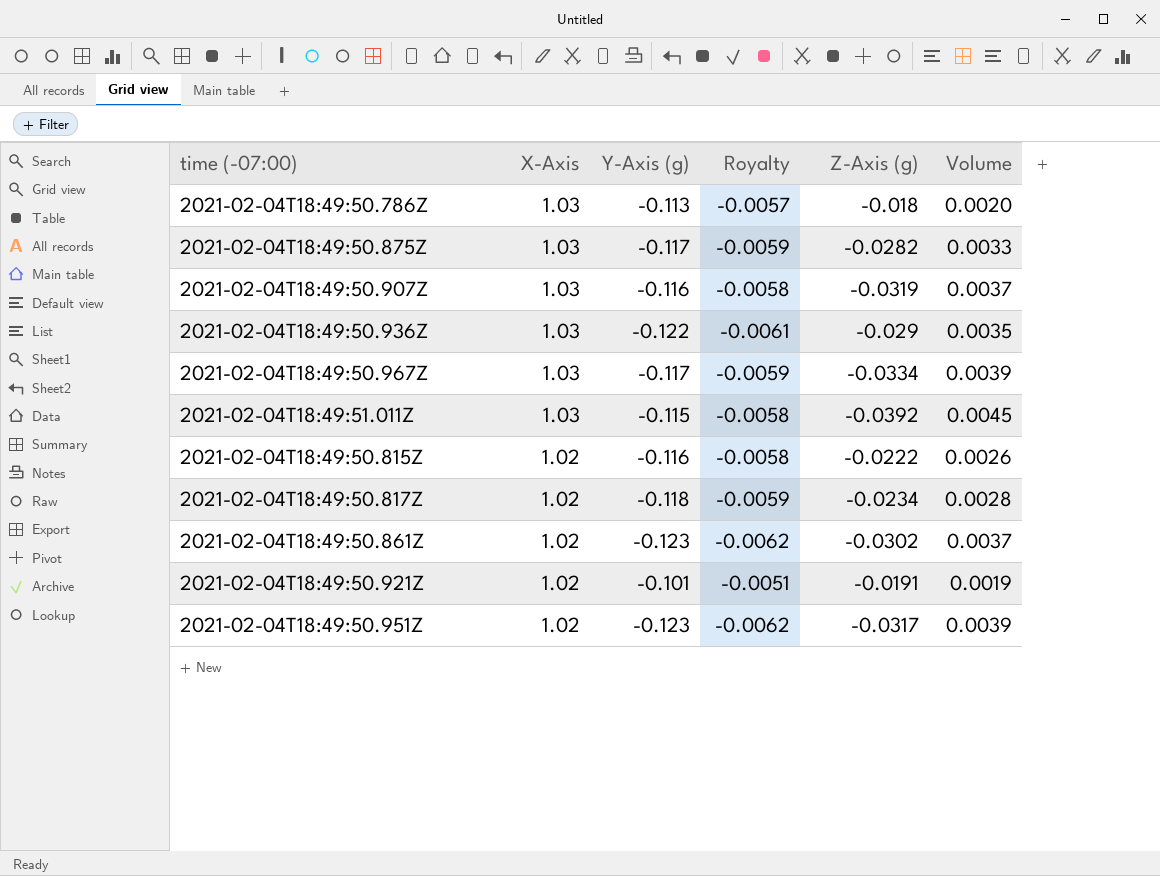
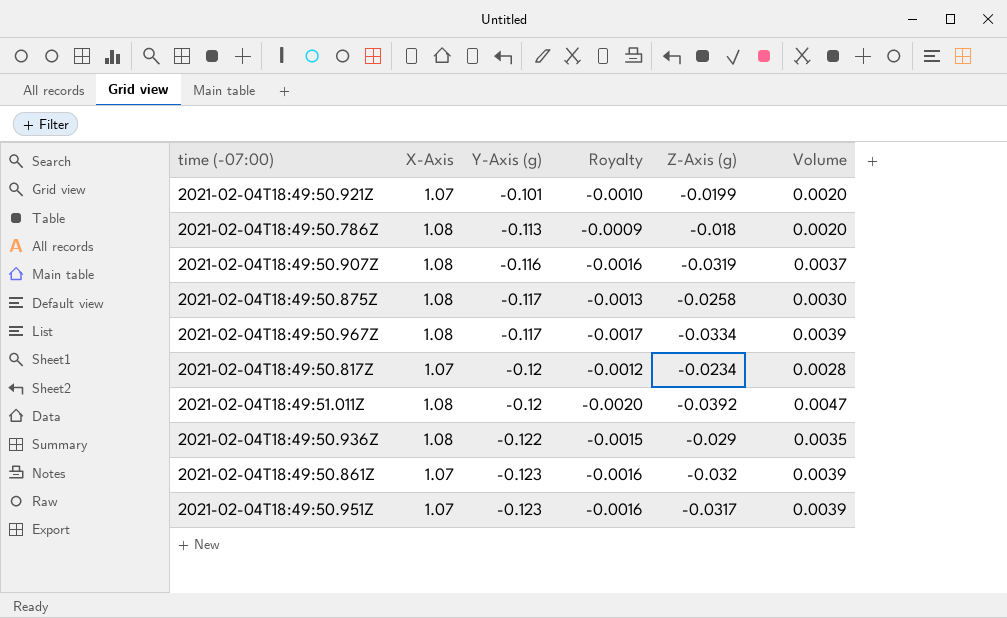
row order: X-Axis descending -> Y-Axis (g) descending
column Royalty | formula: [Y-Axis (g)] * 0.05 -> [Z-Axis (g)] * 0.05
row 2021-02-04T18:49:50.815Z: 1.02 | -0.116 | -0.0058 | -0.0222 | 0.0026 -> none
2021-02-04T18:49:50.921Z | X-Axis: 1.02 -> 1.07
2021-02-04T18:49:50.921Z | Z-Axis (g): -0.0191 -> -0.0199
2021-02-04T18:49:50.921Z | Volume: 0.0019 -> 0.0020
2021-02-04T18:49:50.786Z | X-Axis: 1.03 -> 1.08
2021-02-04T18:49:50.907Z | X-Axis: 1.03 -> 1.08
2021-02-04T18:49:50.875Z | X-Axis: 1.03 -> 1.08
2021-02-04T18:49:50.875Z | Z-Axis (g): -0.0282 -> -0.0258
2021-02-04T18:49:50.875Z | Volume: 0.0033 -> 0.0030
2021-02-04T18:49:50.967Z | X-Axis: 1.03 -> 1.08
2021-02-04T18:49:50.817Z | X-Axis: 1.02 -> 1.07
2021-02-04T18:49:50.817Z | Y-Axis (g): -0.118 -> -0.12
2021-02-04T18:49:51.011Z | X-Axis: 1.03 -> 1.08
2021-02-04T18:49:51.011Z | Y-Axis (g): -0.115 -> -0.12
2021-02-04T18:49:51.011Z | Volume: 0.0045 -> 0.0047
2021-02-04T18:49:50.936Z | X-Axis: 1.03 -> 1.08
2021-02-04T18:49:50.861Z | X-Axis: 1.02 -> 1.07
2021-02-04T18:49:50.861Z | Z-Axis (g): -0.0302 -> -0.032
2021-02-04T18:49:50.861Z | Volume: 0.0037 -> 0.0039
2021-02-04T18:49:50.951Z | X-Axis: 1.02 -> 1.07

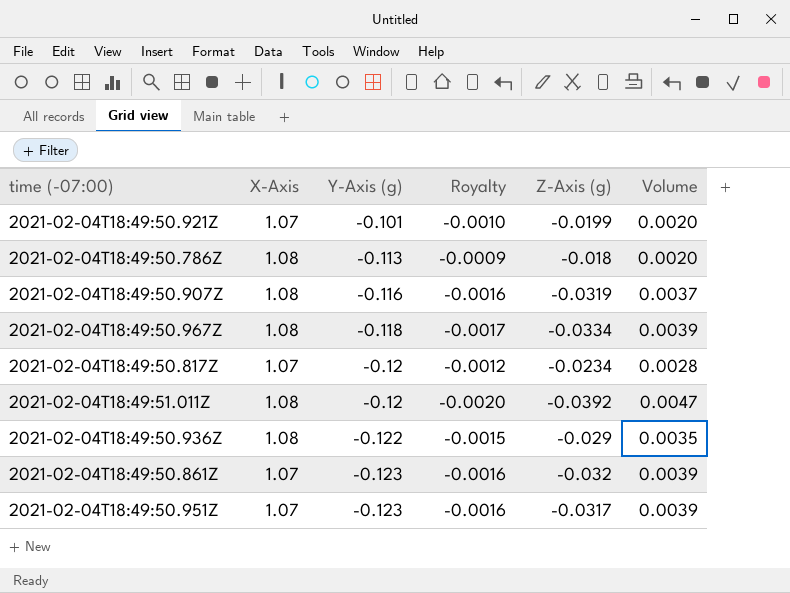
row 2021-02-04T18:49:50.875Z: 1.08 | -0.117 | -0.0013 | -0.0258 | 0.0030 -> none
2021-02-04T18:49:50.967Z | Y-Axis (g): -0.117 -> -0.118

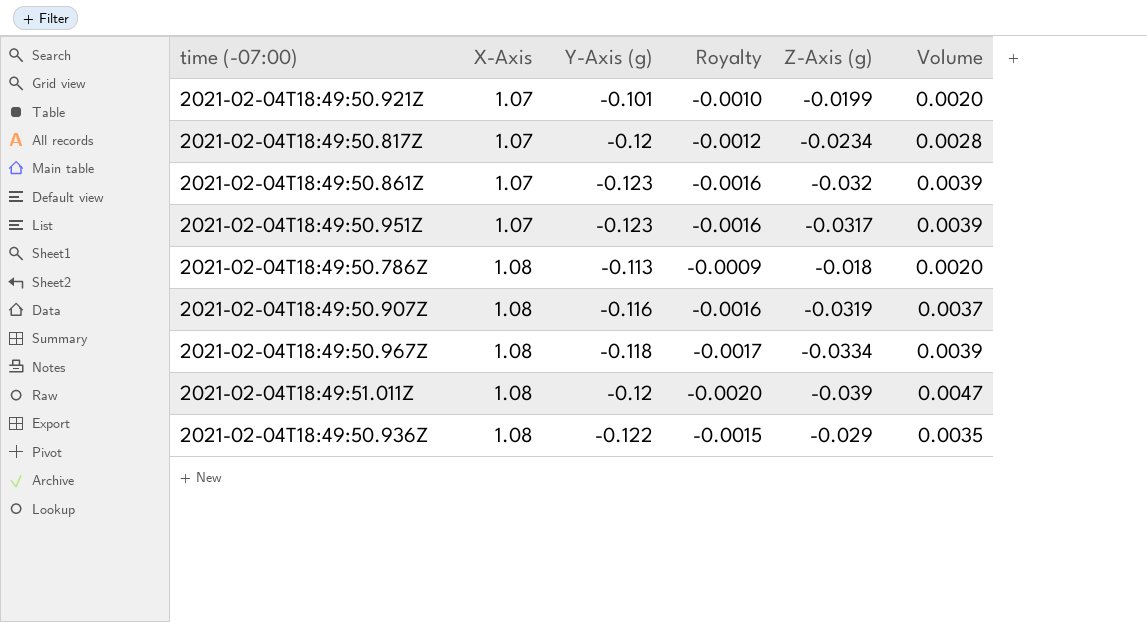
row order: Y-Axis (g) descending -> X-Axis ascending
2021-02-04T18:49:51.011Z | Z-Axis (g): -0.0392 -> -0.039

